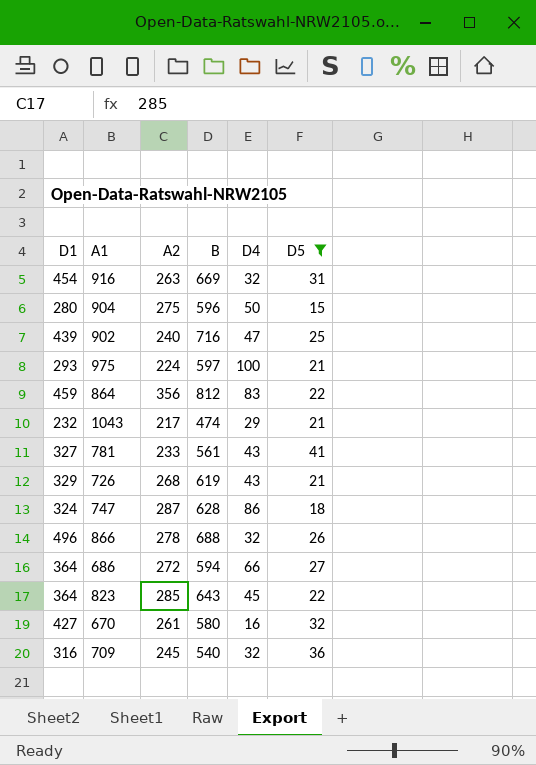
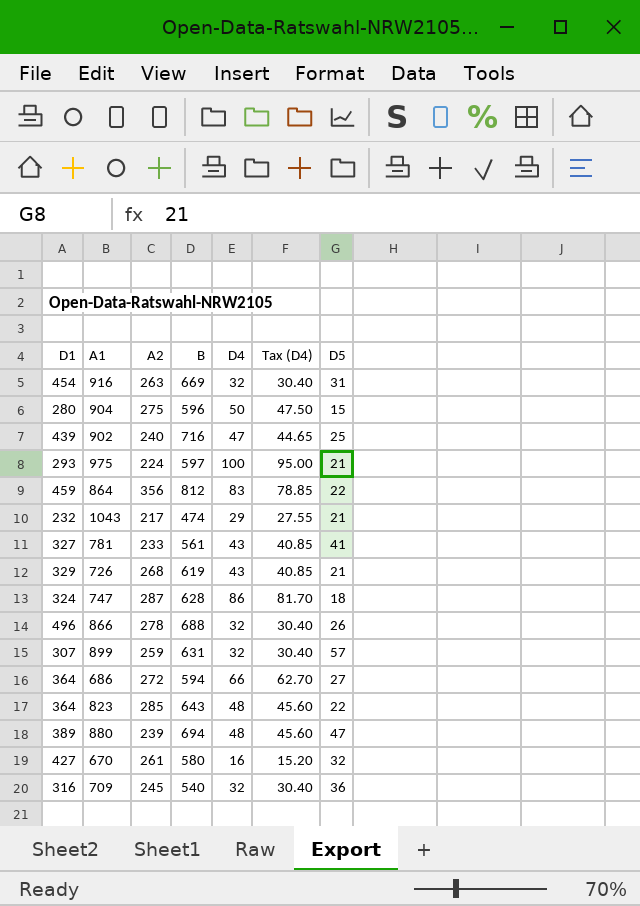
filter: D5 <= 41 -> none
column Tax (D4) | formula: none -> [D4] * 0.95
823 | D4: 45 -> 48

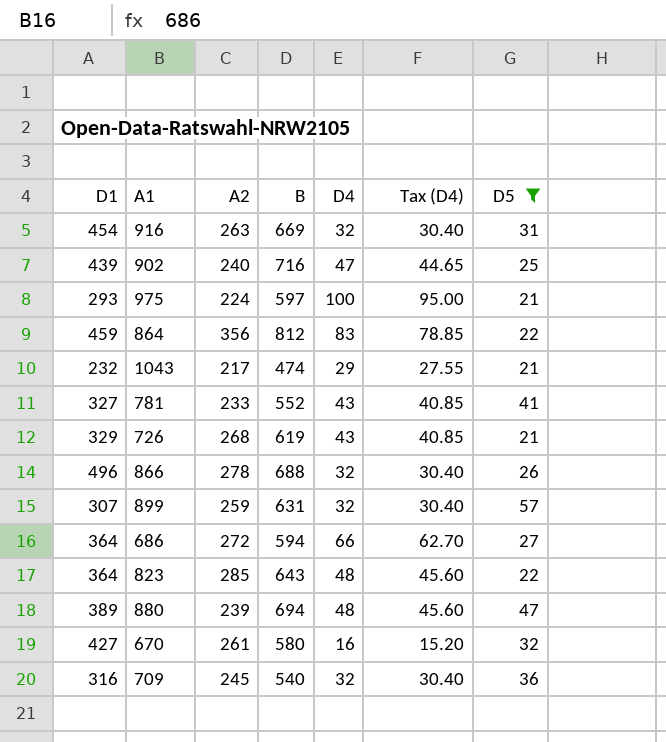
filter: none -> D5 >= 21
781 | B: 561 -> 552

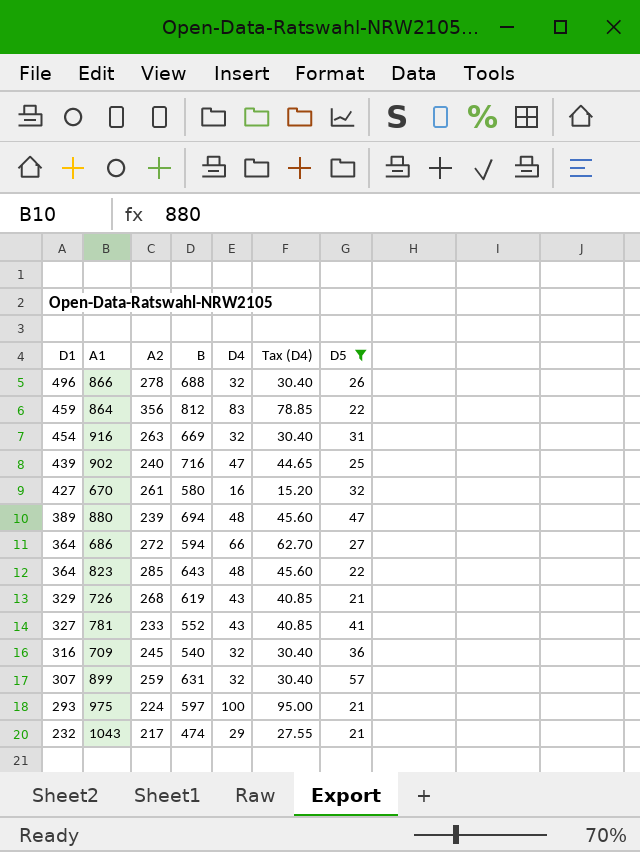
row order: none -> D1 descending

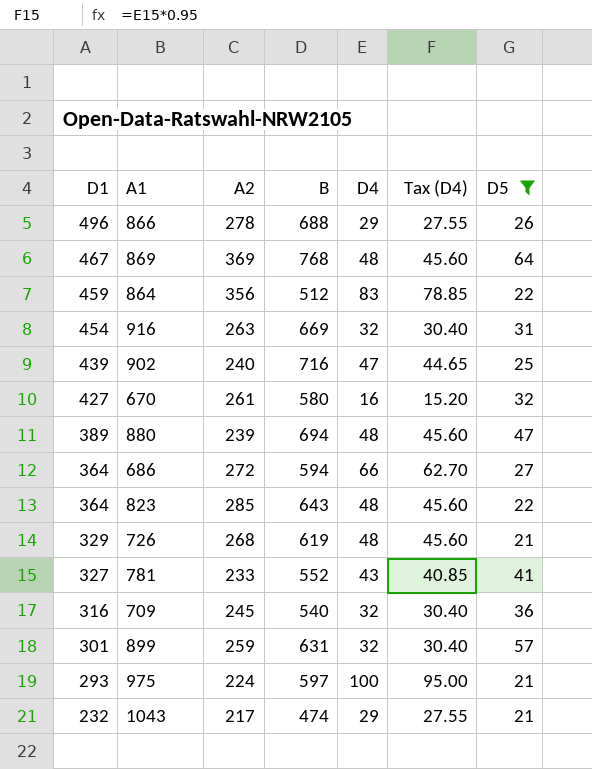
866 | D4: 32 -> 29
866 | Tax (D4): 30.40 -> 27.55
row 869: none -> 467 | 369 | 768 | 48 | 45.60 | 64
864 | B: 812 -> 512
726 | D4: 43 -> 48
726 | Tax (D4): 40.85 -> 45.60
899 | D1: 307 -> 301

